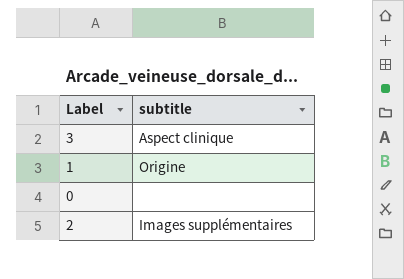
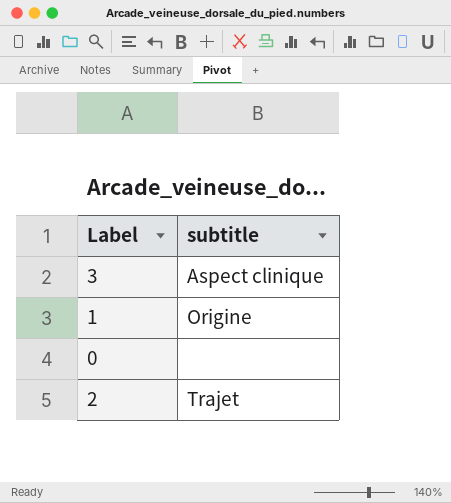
2 | subtitle: Images supplémentaires -> Trajet

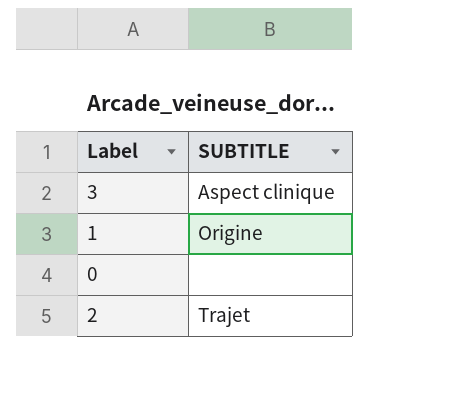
column name: subtitle -> SUBTITLE

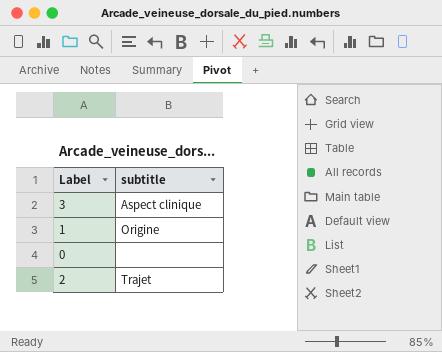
column name: SUBTITLE -> subtitle

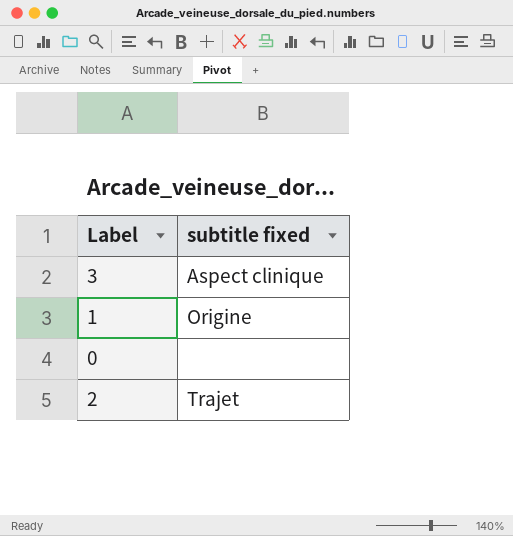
column name: subtitle -> subtitle fixed

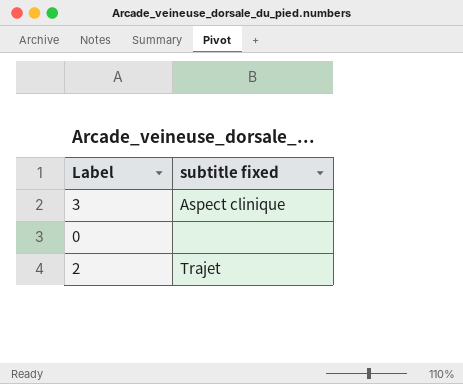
row 1: Origine -> none

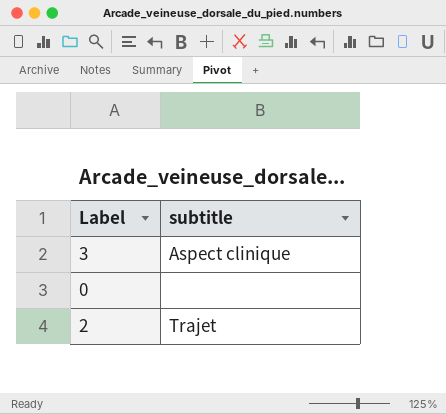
column name: subtitle fixed -> subtitle

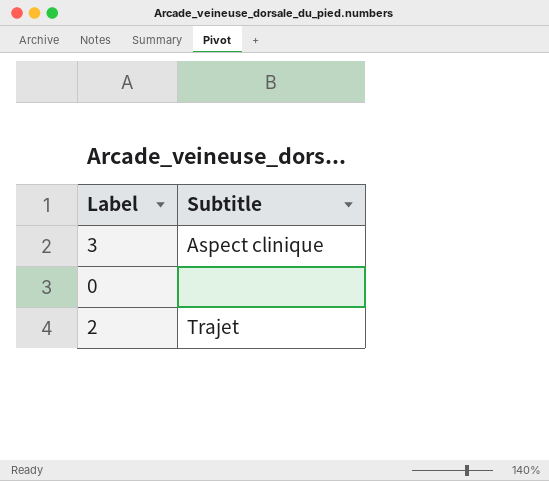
column name: subtitle -> Subtitle

